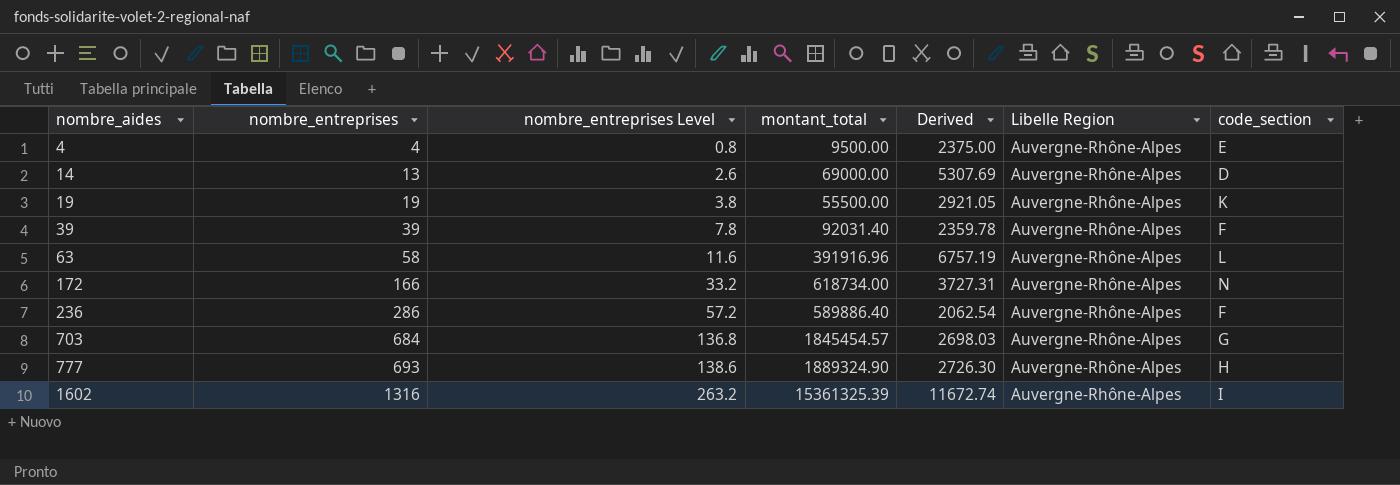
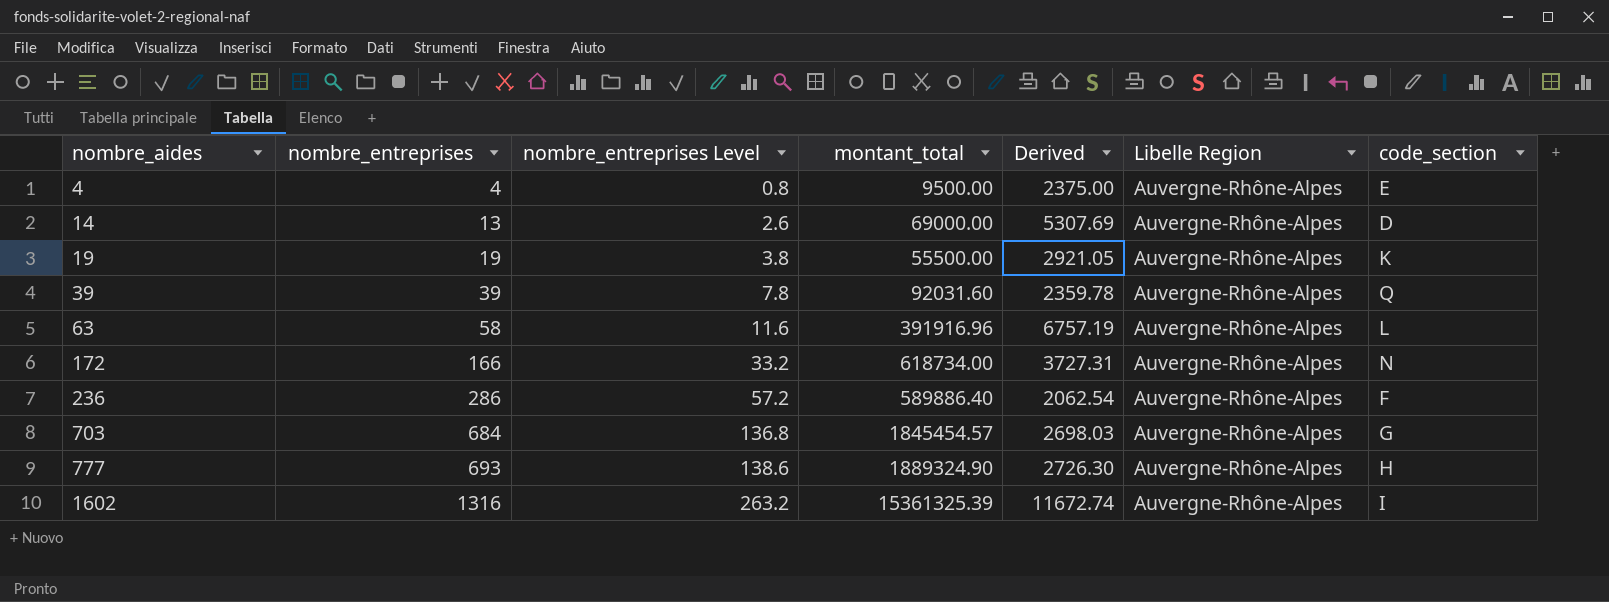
39 | montant_total: 92031.40 -> 92031.60
39 | code_section: F -> Q

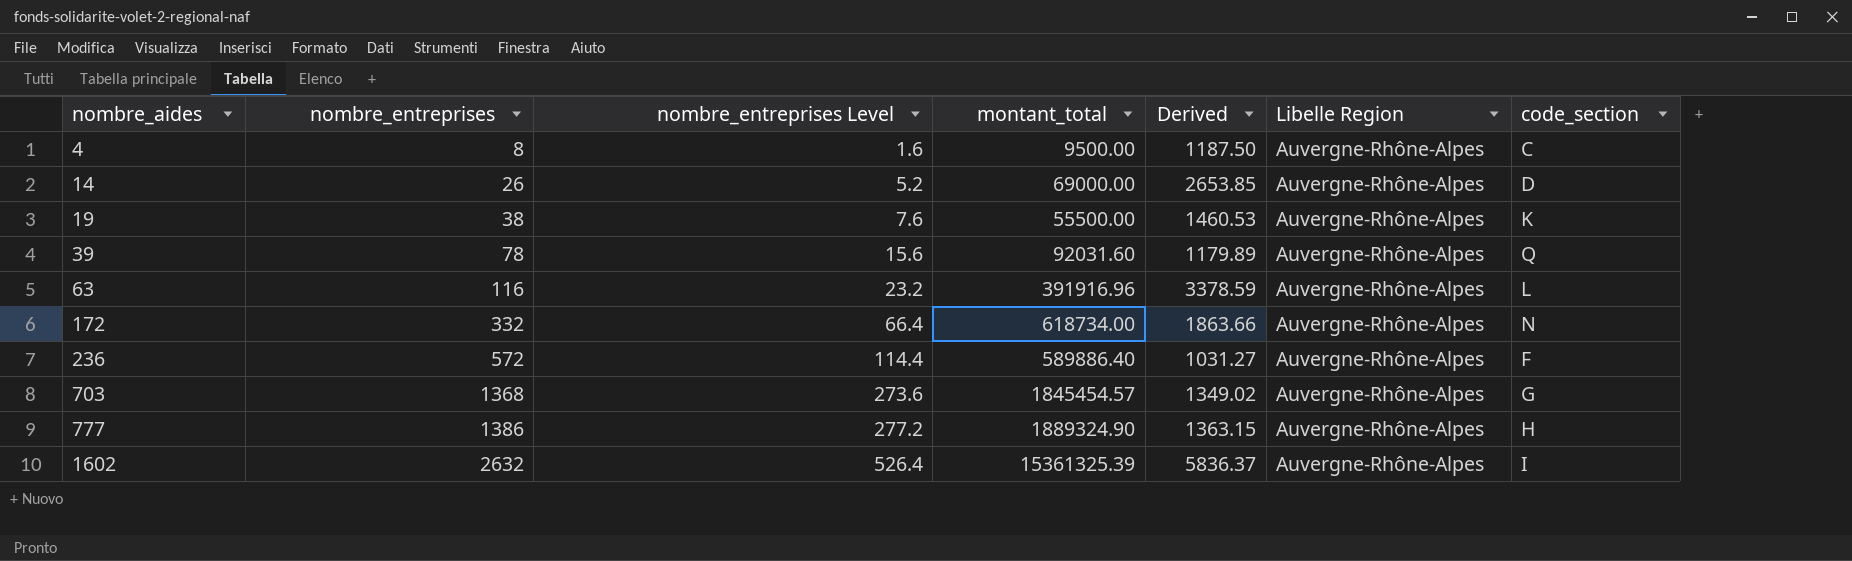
4 | nombre_entreprises: 4 -> 8
4 | nombre_entreprises Level: 0.8 -> 1.6
4 | Derived: 2375.00 -> 1187.50
4 | code_section: E -> C
14 | nombre_entreprises: 13 -> 26
14 | nombre_entreprises Level: 2.6 -> 5.2
14 | Derived: 5307.69 -> 2653.85
19 | nombre_entreprises: 19 -> 38
19 | nombre_entreprises Level: 3.8 -> 7.6
19 | Derived: 2921.05 -> 1460.53
39 | nombre_entreprises: 39 -> 78
39 | nombre_entreprises Level: 7.8 -> 15.6
39 | Derived: 2359.78 -> 1179.89
63 | nombre_entreprises: 58 -> 116
63 | nombre_entreprises Level: 11.6 -> 23.2
63 | Derived: 6757.19 -> 3378.59
172 | nombre_entreprises: 166 -> 332
172 | nombre_entreprises Level: 33.2 -> 66.4
172 | Derived: 3727.31 -> 1863.66
236 | nombre_entreprises: 286 -> 572
236 | nombre_entreprises Level: 57.2 -> 114.4
236 | Derived: 2062.54 -> 1031.27
703 | nombre_entreprises: 684 -> 1368
703 | nombre_entreprises Level: 136.8 -> 273.6
703 | Derived: 2698.03 -> 1349.02
777 | nombre_entreprises: 693 -> 1386
777 | nombre_entreprises Level: 138.6 -> 277.2
777 | Derived: 2726.30 -> 1363.15
1602 | nombre_entreprises: 1316 -> 2632
1602 | nombre_entreprises Level: 263.2 -> 526.4
1602 | Derived: 11672.74 -> 5836.37

